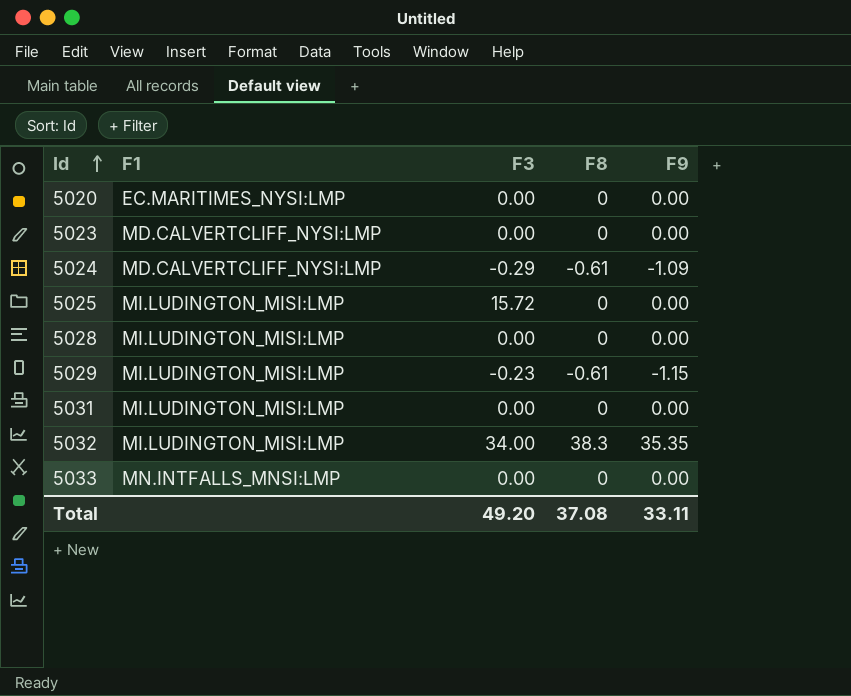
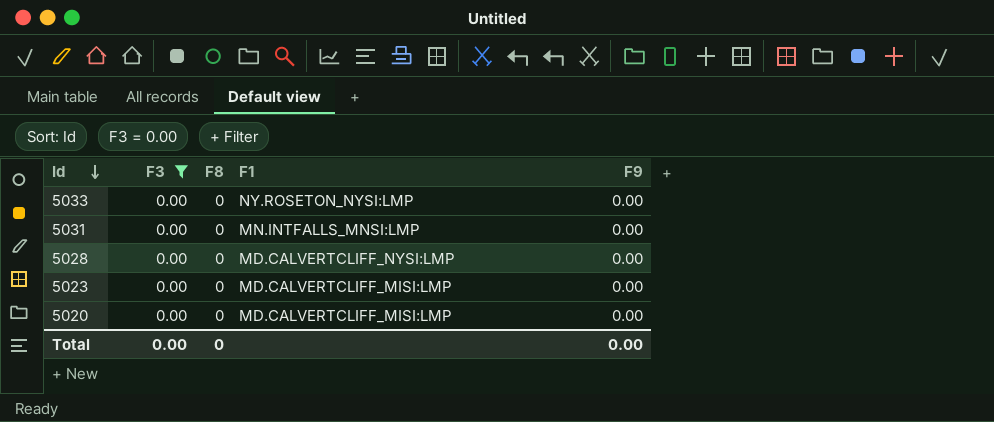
filter: none -> F3 = 0.00
row order: Id ascending -> Id descending
column F1 | position: 2 -> 4
5033 | F1: MN.INTFALLS_MNSI:LMP -> NY.ROSETON_NYSI:LMP
5031 | F1: MI.LUDINGTON_MISI:LMP -> MN.INTFALLS_MNSI:LMP
5028 | F1: MI.LUDINGTON_MISI:LMP -> MD.CALVERTCLIFF_NYSI:LMP
5023 | F1: MD.CALVERTCLIFF_NYSI:LMP -> MD.CALVERTCLIFF_MISI:LMP
5020 | F1: EC.MARITIMES_NYSI:LMP -> MD.CALVERTCLIFF_MISI:LMP
Total | F3: 49.20 -> 0.00
Total | F8: 37.08 -> 0
Total | F9: 33.11 -> 0.00

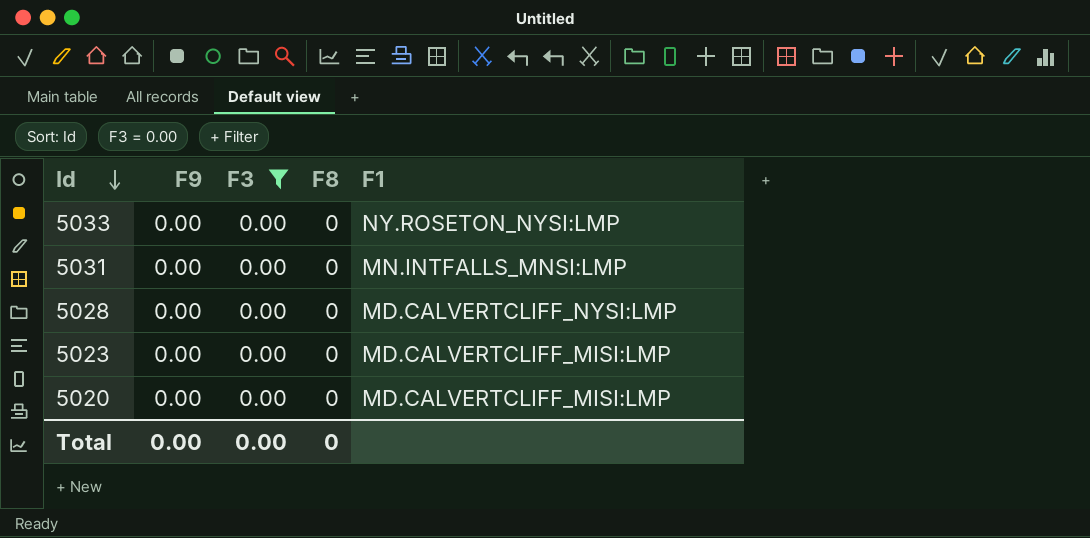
column F9 | position: 5 -> 2

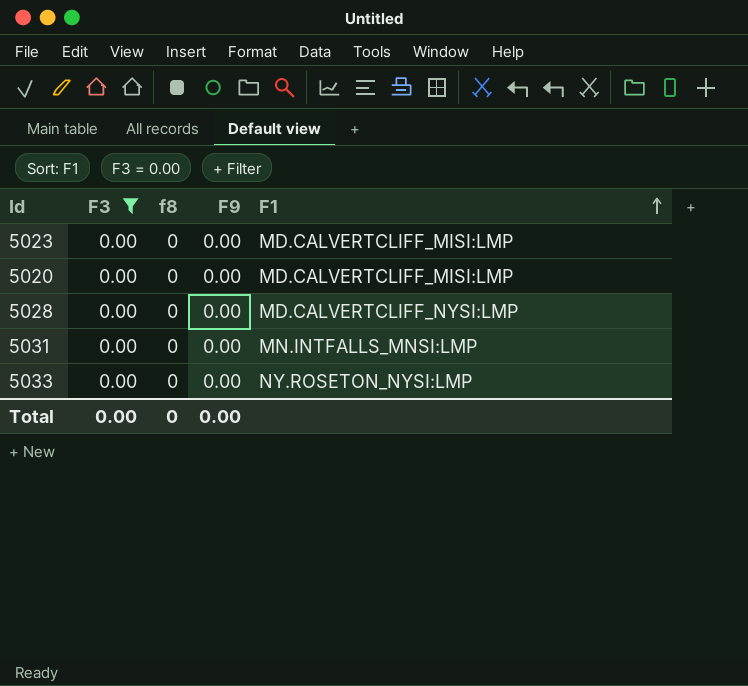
row order: Id descending -> F1 ascending
column name: F8 -> f8
column F9 | position: 2 -> 4

